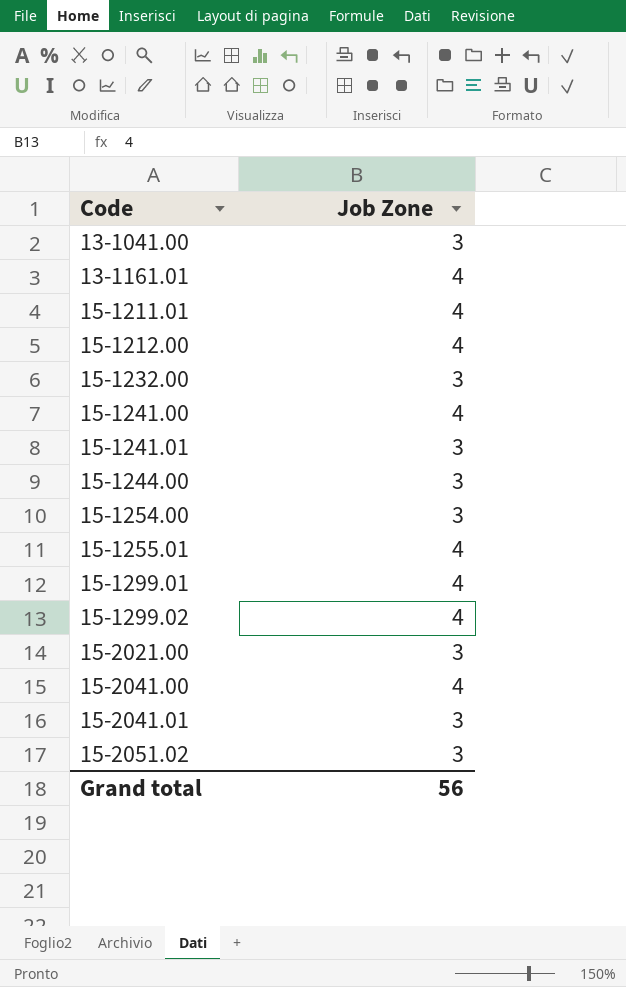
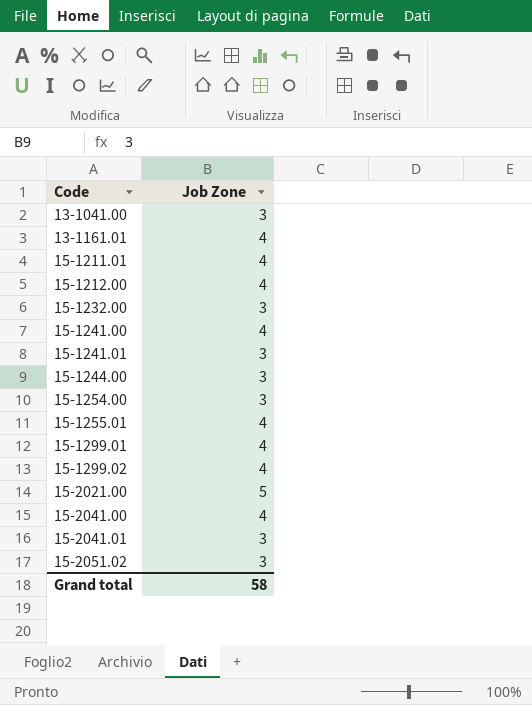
15-2021.00 | Job Zone: 3 -> 5
Grand total | Job Zone: 56 -> 58

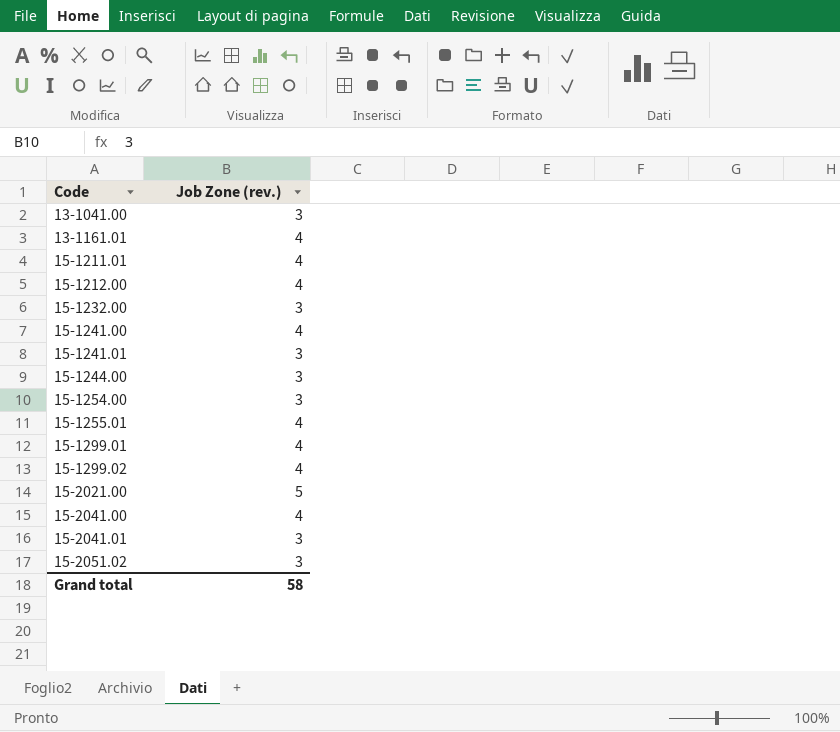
column name: Job Zone -> Job Zone (rev.)

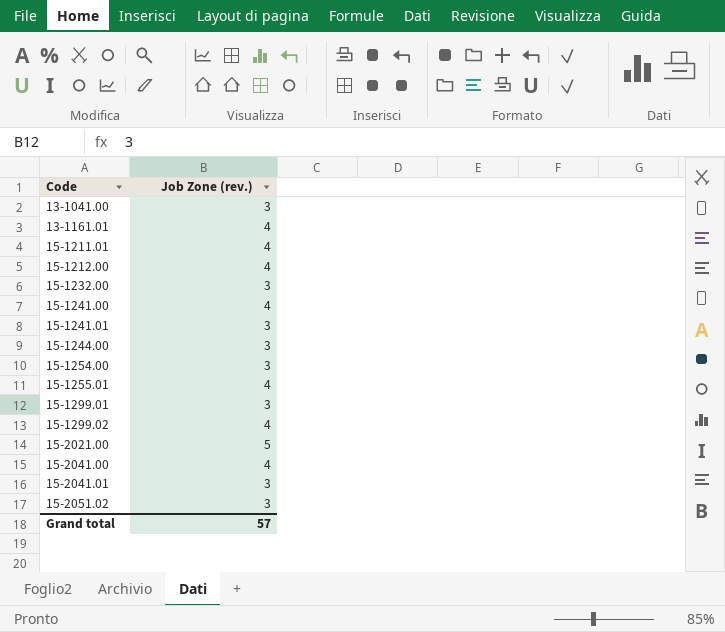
15-1299.01 | Job Zone (rev.): 4 -> 3
Grand total | Job Zone (rev.): 58 -> 57

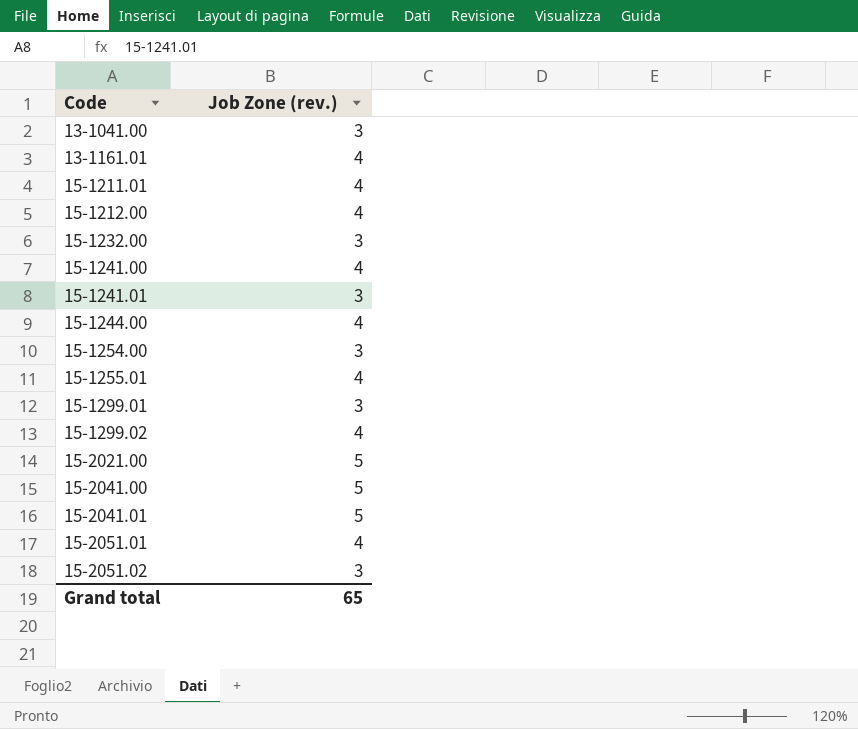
15-1244.00 | Job Zone (rev.): 3 -> 4
15-2041.00 | Job Zone (rev.): 4 -> 5
15-2041.01 | Job Zone (rev.): 3 -> 5
row 15-2051.01: none -> 4
Grand total | Job Zone (rev.): 57 -> 65

